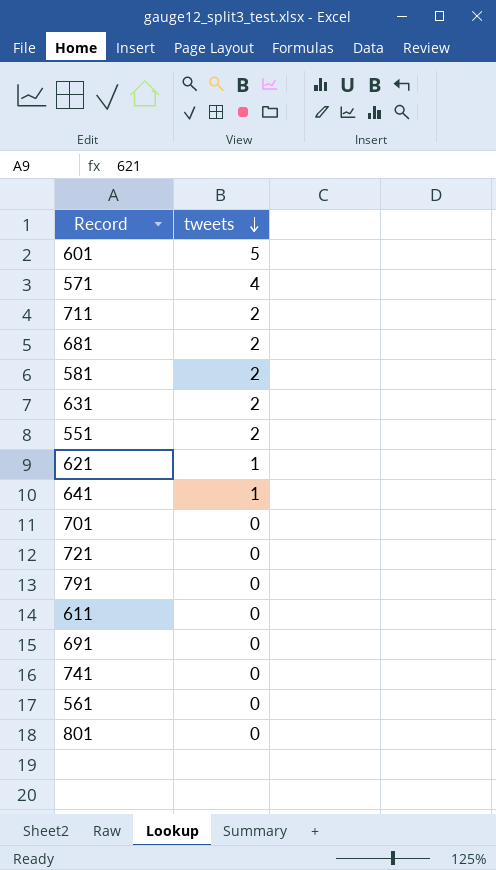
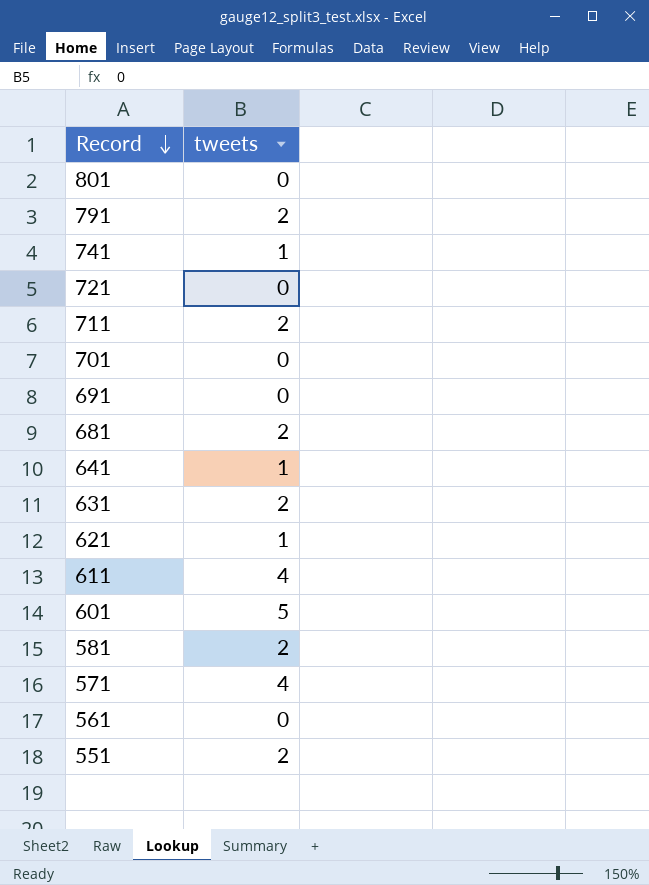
row order: tweets descending -> Record descending
791 | tweets: 0 -> 2
741 | tweets: 0 -> 1
611 | tweets: 0 -> 4

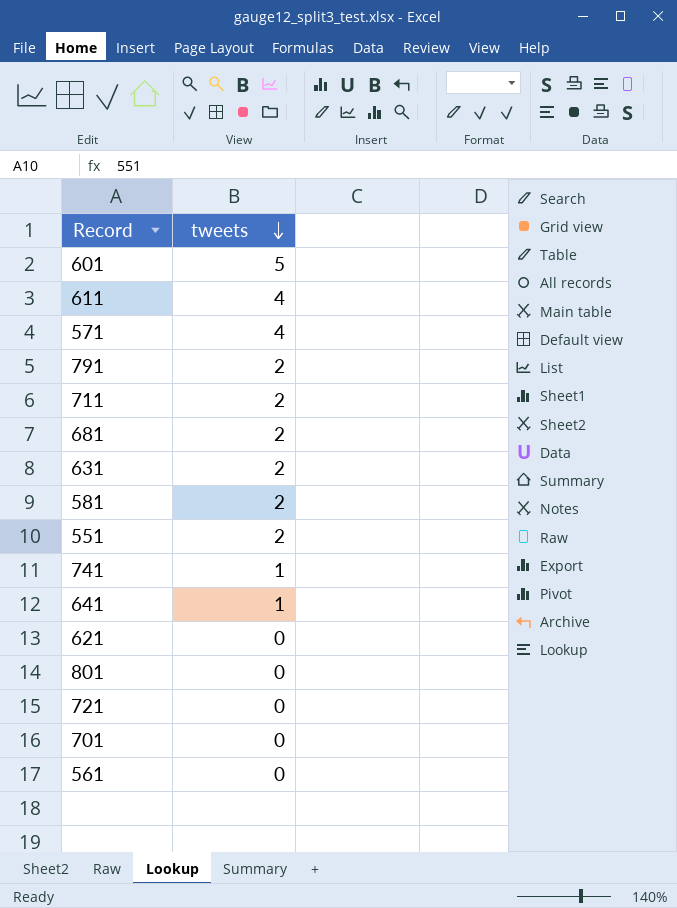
row order: Record descending -> tweets descending
row 691: 0 -> none
621 | tweets: 1 -> 0

